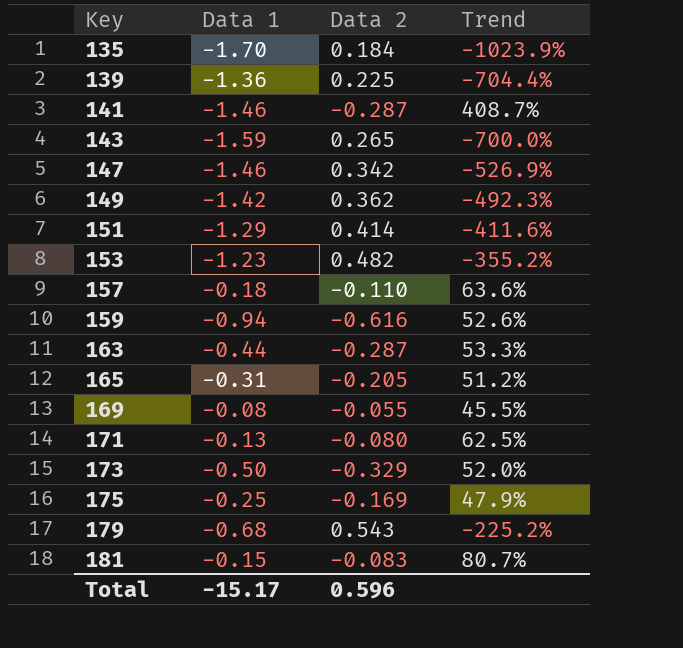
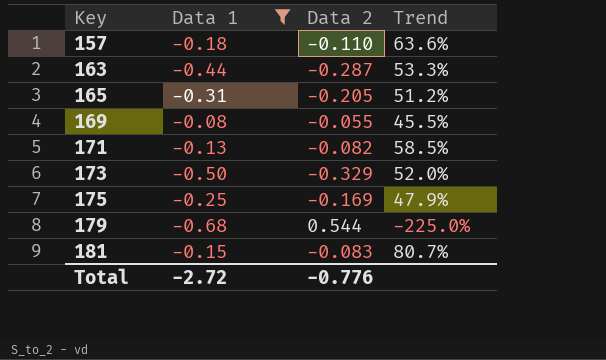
filter: none -> Data 1 >= -0.68
171 | Data 2: -0.080 -> -0.082
171 | Trend: 62.5% -> 58.5%
179 | Data 2: 0.543 -> 0.544
179 | Trend: -225.2% -> -225.0%
Total | Data 1: -15.17 -> -2.72
Total | Data 2: 0.596 -> -0.776

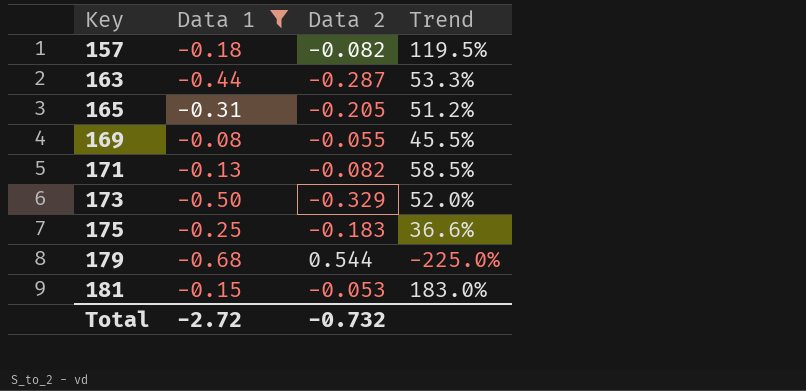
157 | Data 2: -0.110 -> -0.082
157 | Trend: 63.6% -> 119.5%
175 | Data 2: -0.169 -> -0.183
175 | Trend: 47.9% -> 36.6%
181 | Data 2: -0.083 -> -0.053
181 | Trend: 80.7% -> 183.0%
Total | Data 2: -0.776 -> -0.732

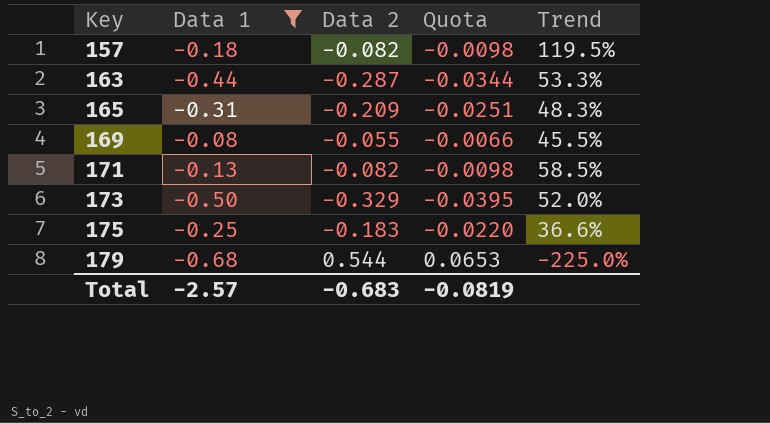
column Quota | formula: none -> [Data 2] * 0.12
row 181: -0.15 | -0.053 | 183.0% -> none
165 | Data 2: -0.205 -> -0.209
165 | Trend: 51.2% -> 48.3%
Total | Data 1: -2.72 -> -2.57
Total | Data 2: -0.732 -> -0.683

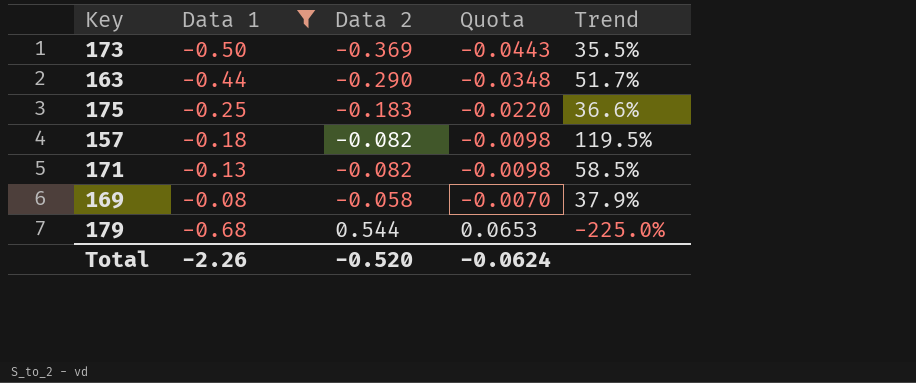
row order: Key ascending -> Data 2 ascending
row 165: -0.31 | -0.209 | -0.0251 | 48.3% -> none
173 | Data 2: -0.329 -> -0.369
173 | Quota: -0.0395 -> -0.0443
173 | Trend: 52.0% -> 35.5%
163 | Data 2: -0.287 -> -0.290
163 | Quota: -0.0344 -> -0.0348
163 | Trend: 53.3% -> 51.7%
169 | Data 2: -0.055 -> -0.058
169 | Quota: -0.0066 -> -0.0070
169 | Trend: 45.5% -> 37.9%
Total | Data 1: -2.57 -> -2.26
Total | Data 2: -0.683 -> -0.520
Total | Quota: -0.0819 -> -0.0624

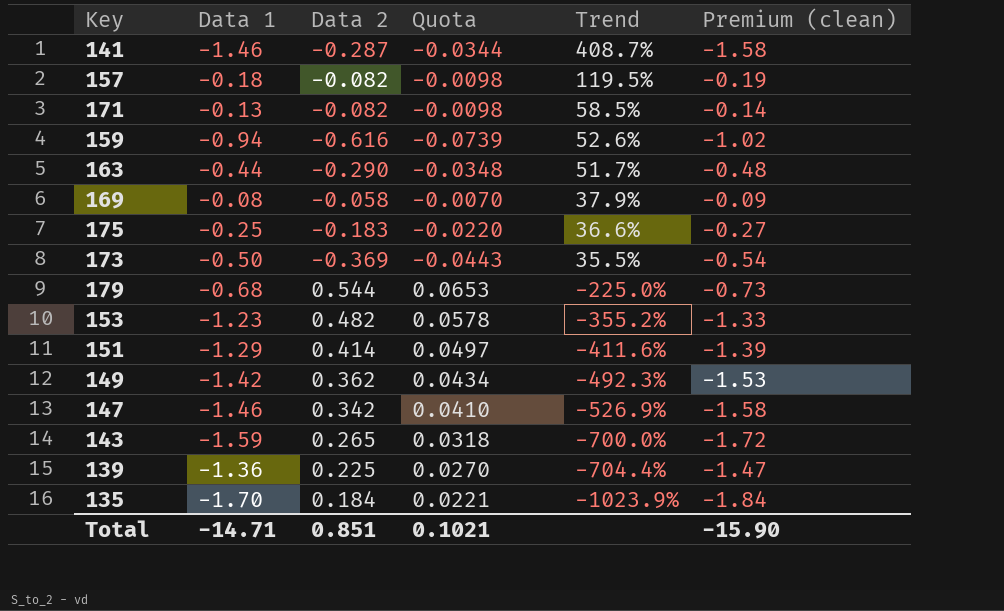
filter: Data 1 >= -0.68 -> none
row order: Data 2 ascending -> Trend descending
column Premium (clean) | formula: none -> [Data 1] * 1.08
Total | Data 1: -2.26 -> -14.71
Total | Data 2: -0.520 -> 0.851
Total | Quota: -0.0624 -> 0.1021

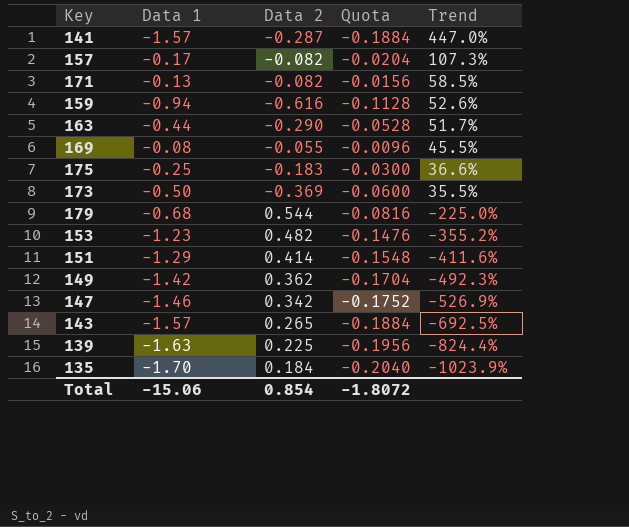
column Premium (clean) | formula: [Data 1] * 1.08 -> none
column Quota | formula: [Data 2] * 0.12 -> [Data 1] * 0.12
141 | Data 1: -1.46 -> -1.57
141 | Trend: 408.7% -> 447.0%
157 | Data 1: -0.18 -> -0.17
157 | Trend: 119.5% -> 107.3%
169 | Data 2: -0.058 -> -0.055
169 | Trend: 37.9% -> 45.5%
143 | Data 1: -1.59 -> -1.57
143 | Trend: -700.0% -> -692.5%
139 | Data 1: -1.36 -> -1.63
139 | Trend: -704.4% -> -824.4%
Total | Data 1: -14.71 -> -15.06
Total | Data 2: 0.851 -> 0.854
Total | Quota: 0.1021 -> -1.8072

